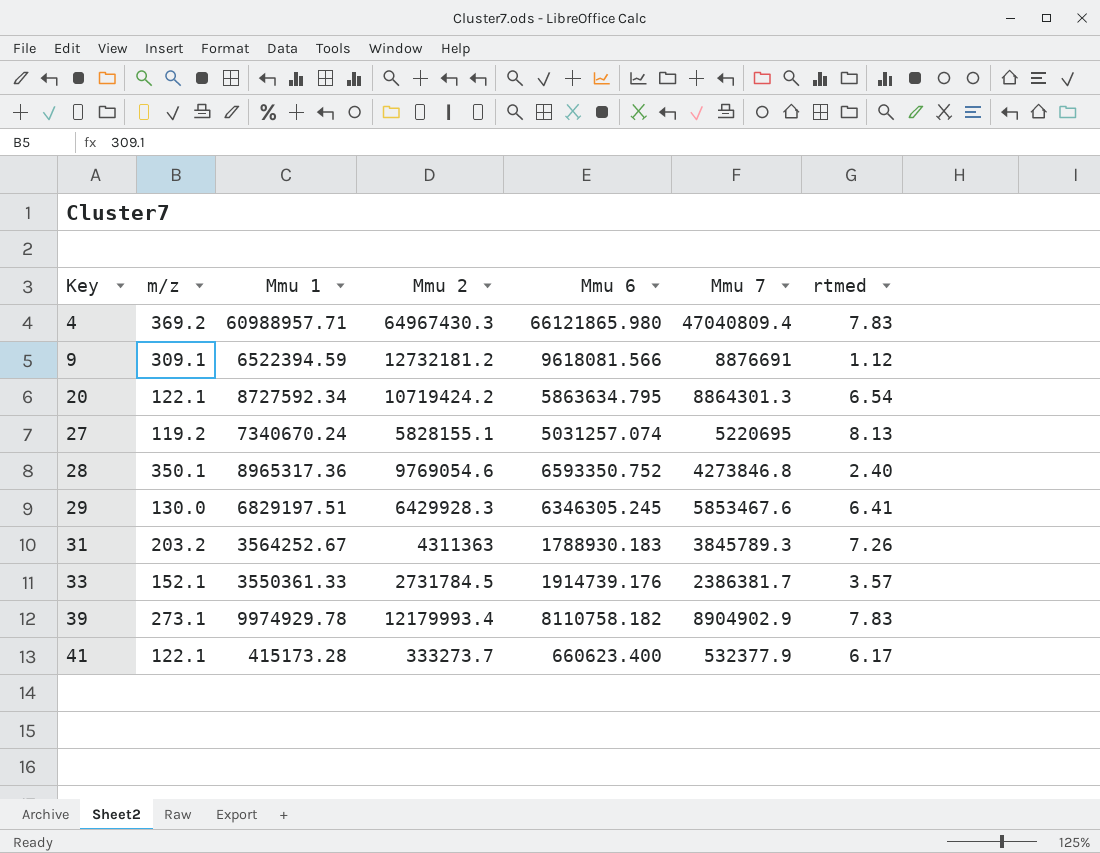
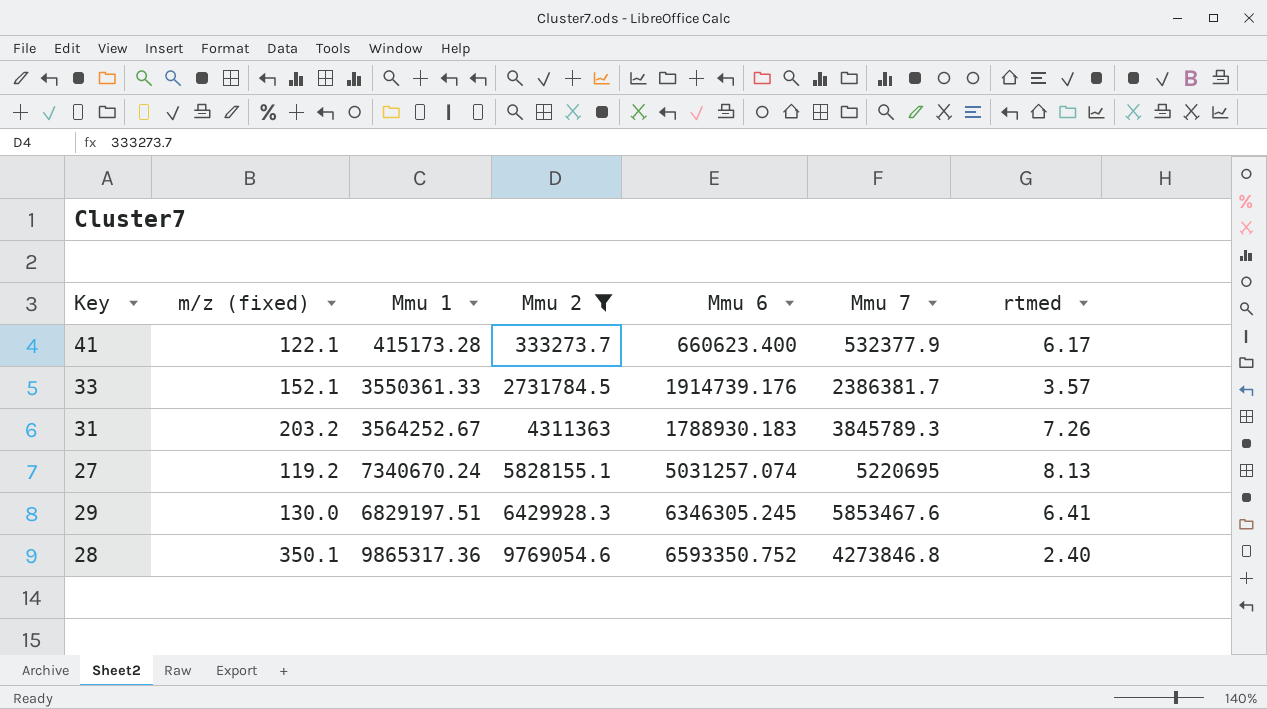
filter: none -> Mmu 2 <= 9769054.6
row order: Key ascending -> Mmu 2 ascending
column name: m/z -> m/z (fixed)
28 | Mmu 1: 8965317.36 -> 9865317.36

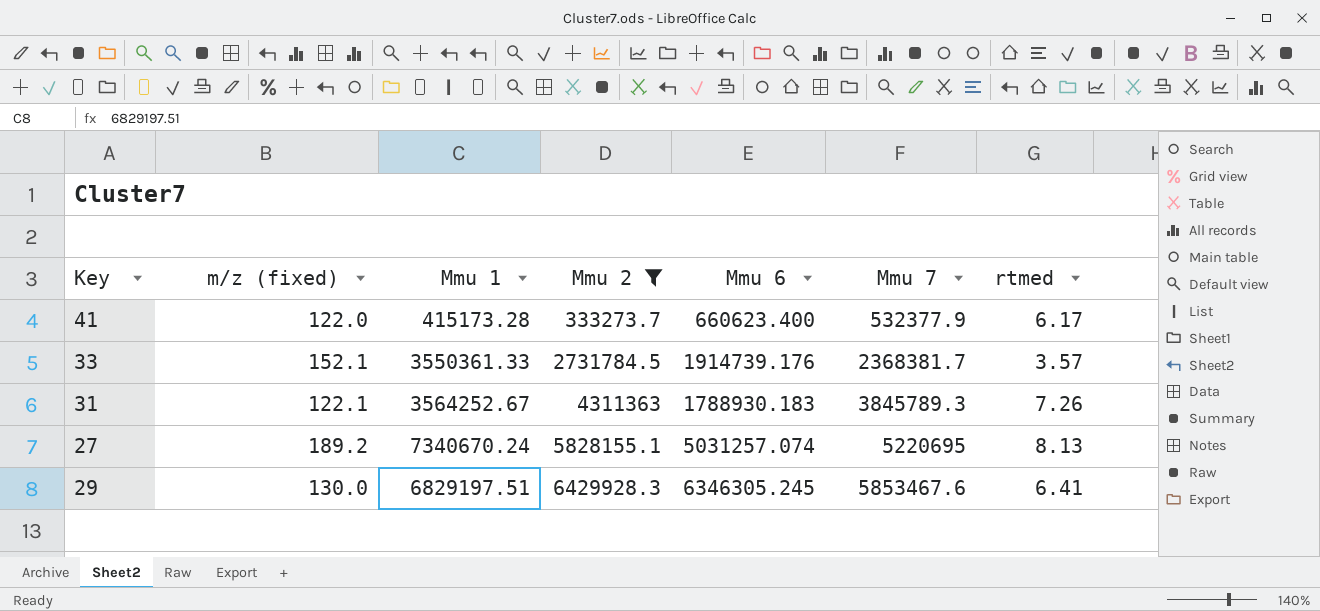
row 28: 350.1 | 9865317.36 | 9769054.6 | 6593350.752 | 4273846.8 | 2.40 -> none
41 | m/z (fixed): 122.1 -> 122.0
33 | Mmu 7: 2386381.7 -> 2368381.7
31 | m/z (fixed): 203.2 -> 122.1
27 | m/z (fixed): 119.2 -> 189.2

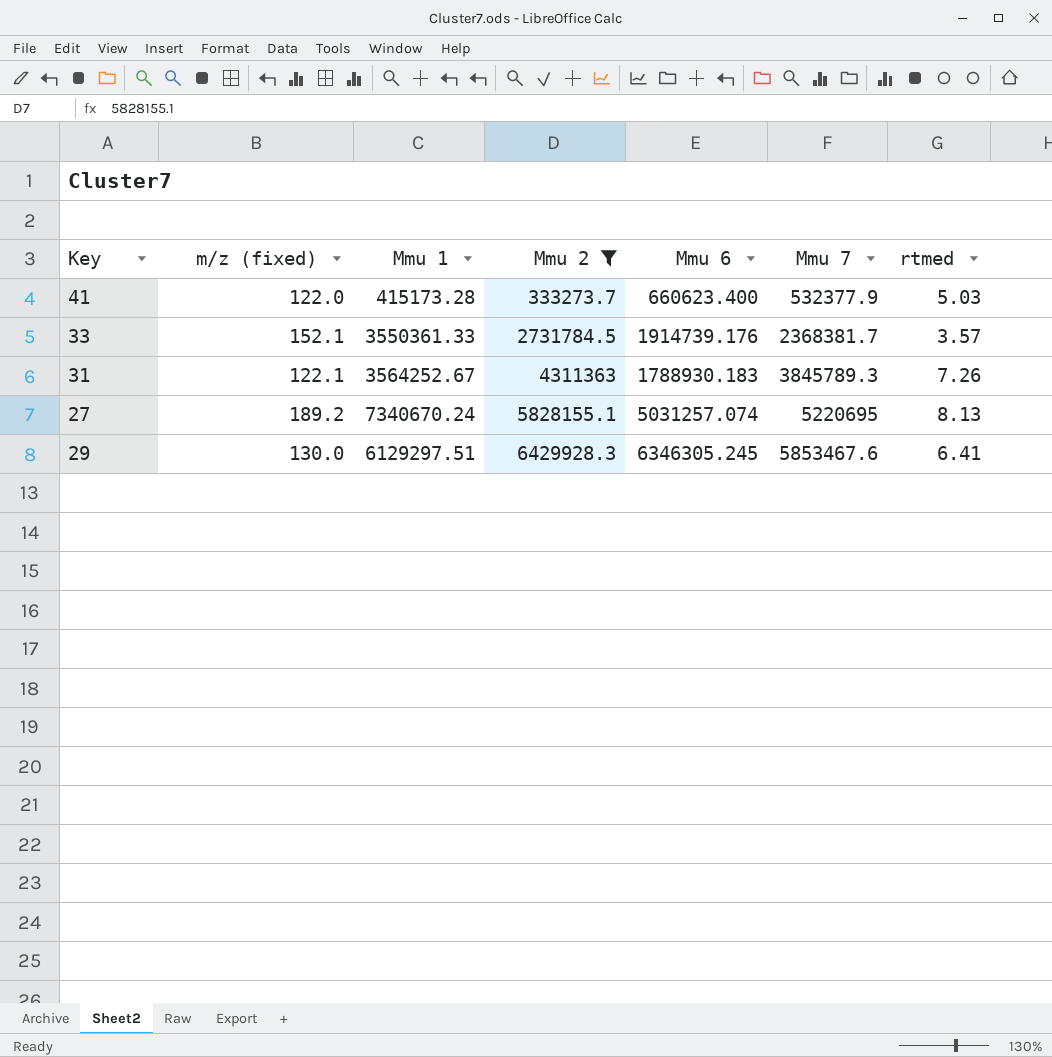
41 | rtmed: 6.17 -> 5.03
29 | Mmu 1: 6829197.51 -> 6129297.51

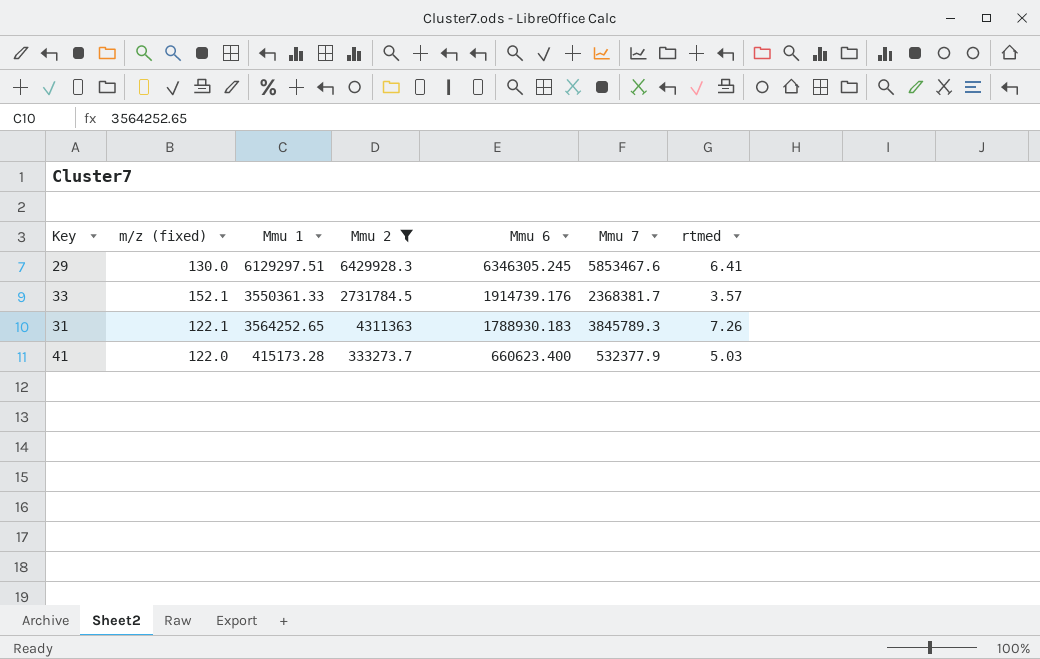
row order: Mmu 2 ascending -> Mmu 6 descending
row 27: 189.2 | 7340670.24 | 5828155.1 | 5031257.074 | 5220695 | 8.13 -> none
31 | Mmu 1: 3564252.67 -> 3564252.65

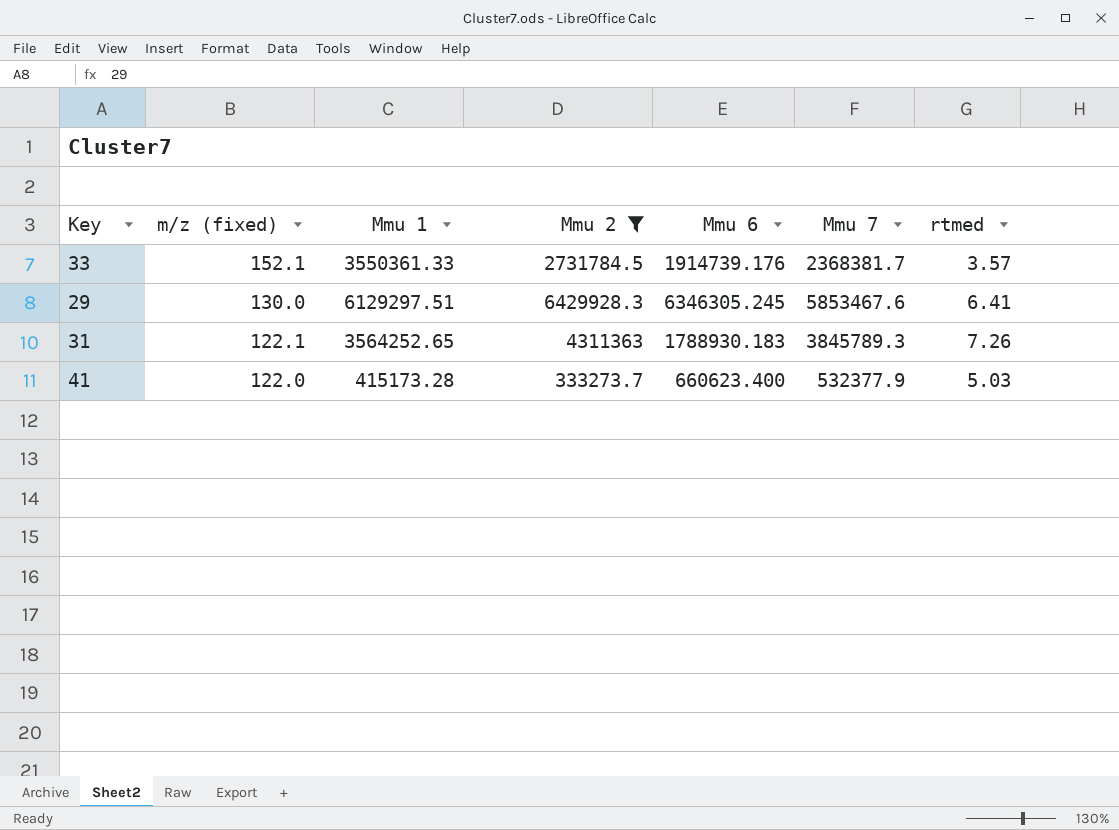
row order: Mmu 6 descending -> m/z (fixed) descending

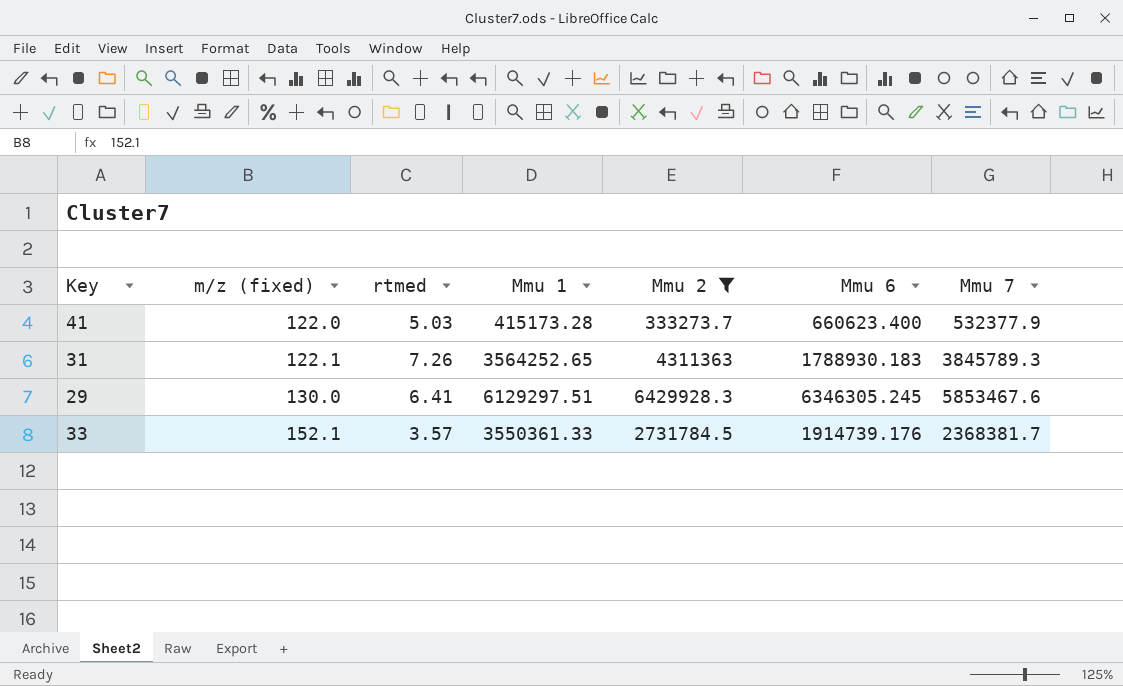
row order: m/z (fixed) descending -> m/z (fixed) ascending
column rtmed | position: 7 -> 3

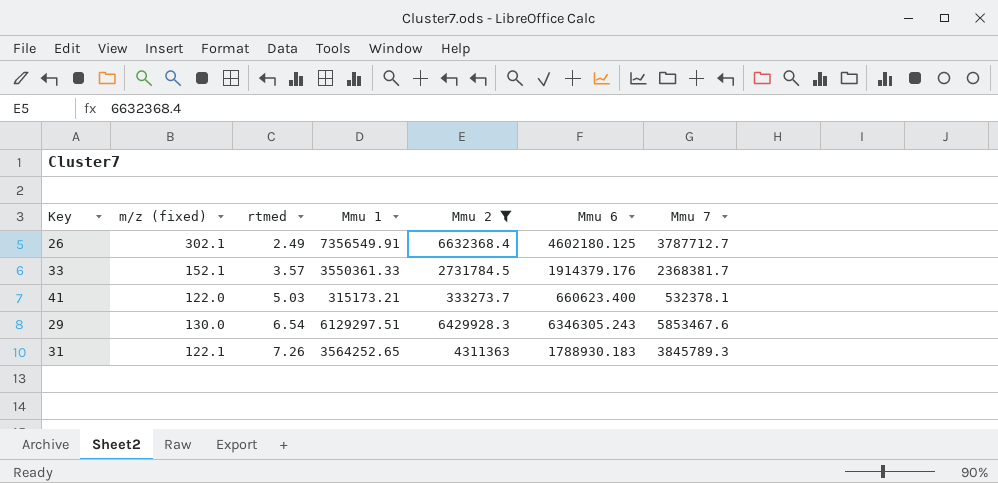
row order: m/z (fixed) ascending -> rtmed ascending
row 26: none -> 302.1 | 2.49 | 7356549.91 | 6632368.4 | 4602180.125 | 3787712.7
33 | Mmu 6: 1914739.176 -> 1914379.176
41 | Mmu 1: 415173.28 -> 315173.21
41 | Mmu 7: 532377.9 -> 532378.1
29 | rtmed: 6.41 -> 6.54
29 | Mmu 6: 6346305.245 -> 6346305.243

